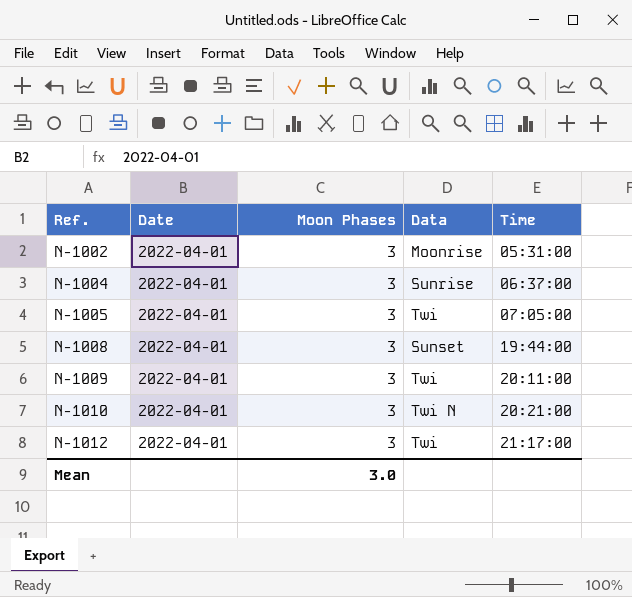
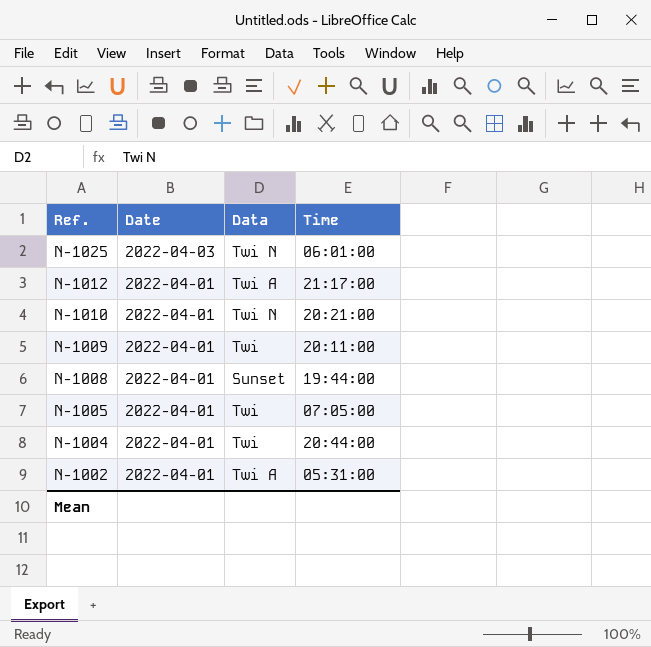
row order: Ref. ascending -> Ref. descending
column Moon Phases | position: 3 -> none
row N-1025: none -> 2022-04-03 | Twi N | 06:01:00
N-1012 | Data: Twi -> Twi A
N-1004 | Data: Sunrise -> Twi
N-1004 | Time: 06:37:00 -> 20:44:00
N-1002 | Data: Moonrise -> Twi A

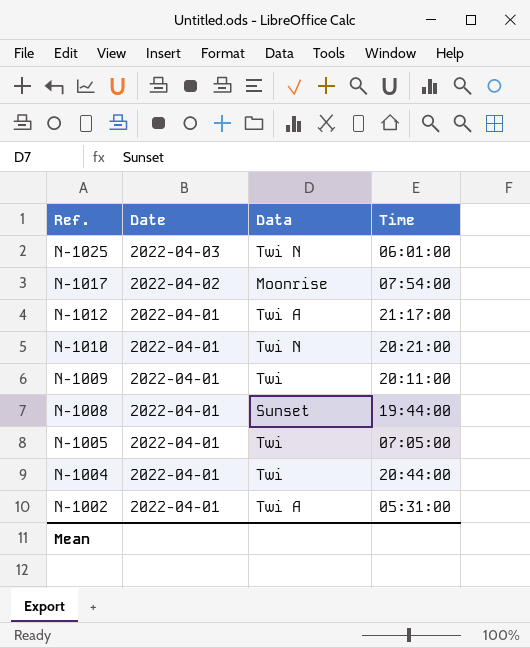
row N-1017: none -> 2022-04-02 | Moonrise | 07:54:00

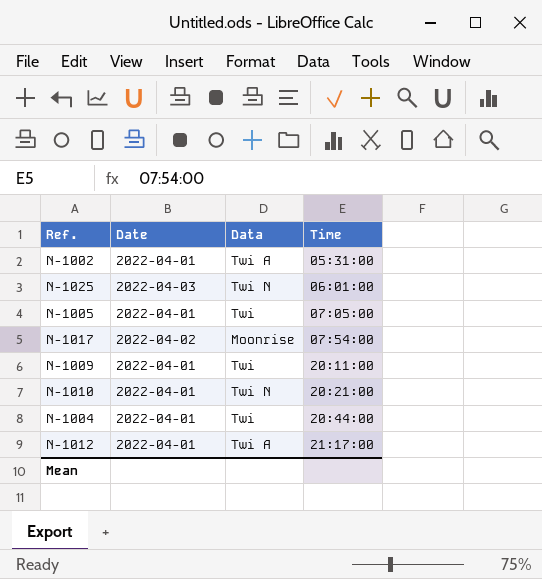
row order: Ref. descending -> Time ascending
row N-1008: 2022-04-01 | Sunset | 19:44:00 -> none

